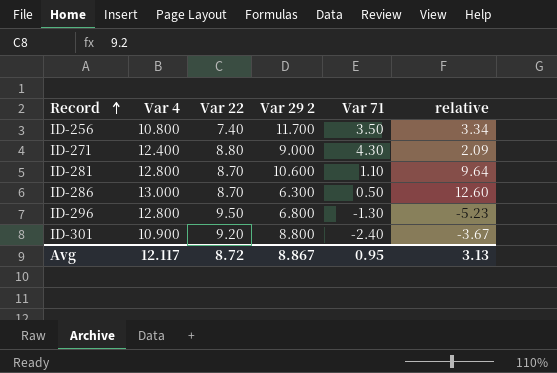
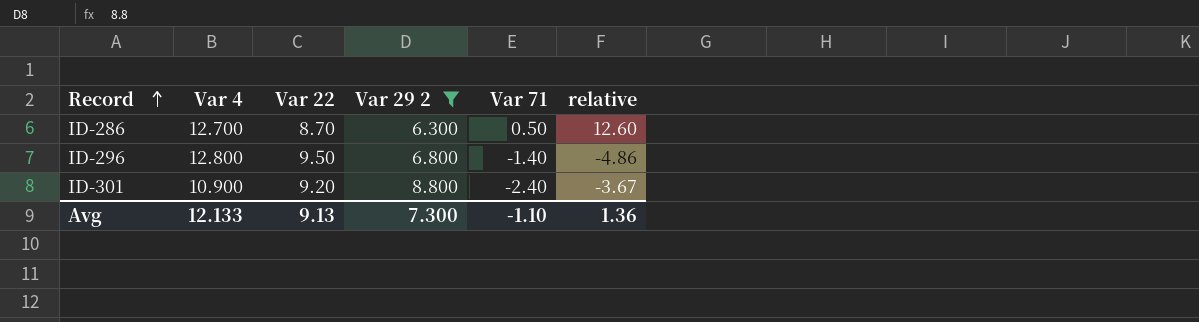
filter: none -> Var 29 2 <= 8.800
ID-286 | Var 4: 13.000 -> 12.700
ID-296 | Var 71: -1.30 -> -1.40
ID-296 | relative: -5.23 -> -4.86
Avg | Var 4: 12.117 -> 12.133
Avg | Var 22: 8.72 -> 9.13
Avg | Var 29 2: 8.867 -> 7.300
Avg | Var 71: 0.95 -> -1.10
Avg | relative: 3.13 -> 1.36

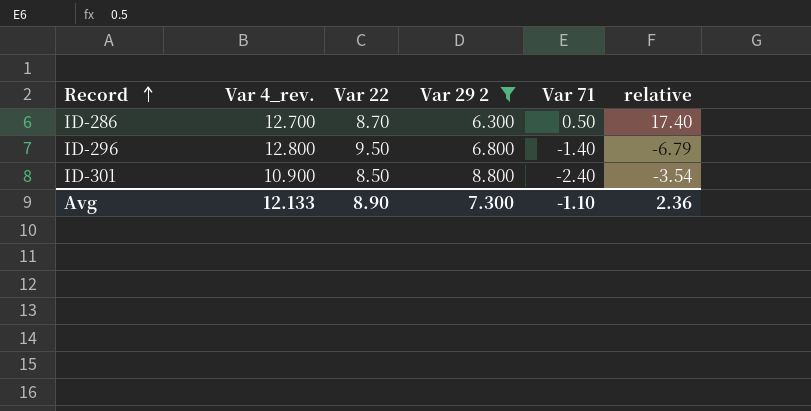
column name: Var 4 -> Var 4_rev.
column relative | formula: [Var 29 2] / [Var 71] -> [Var 22] / [Var 71]
ID-301 | Var 22: 9.20 -> 8.50
Avg | Var 22: 9.13 -> 8.90
Avg | relative: 1.36 -> 2.36

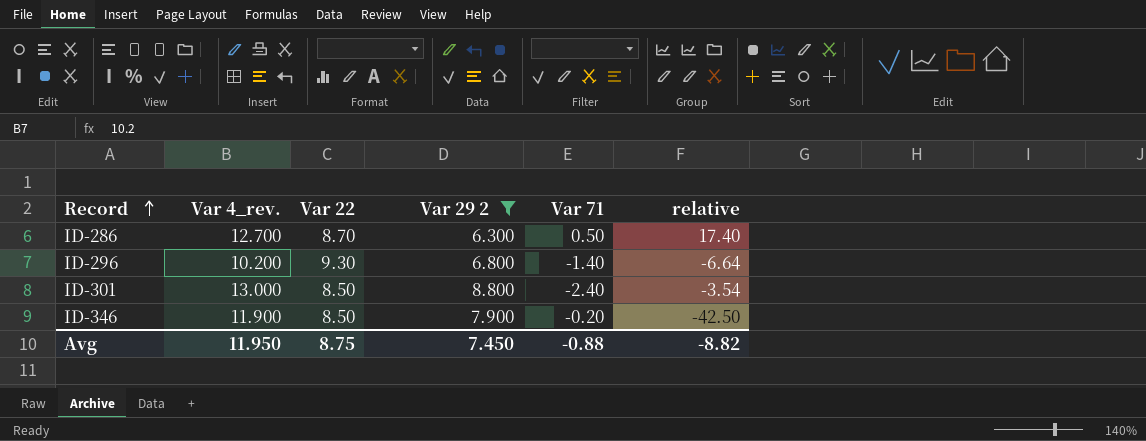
ID-296 | Var 4_rev.: 12.800 -> 10.200
ID-296 | Var 22: 9.50 -> 9.30
ID-296 | relative: -6.79 -> -6.64
ID-301 | Var 4_rev.: 10.900 -> 13.000
row ID-346: none -> 11.900 | 8.50 | 7.900 | -0.20 | -42.50
Avg | Var 4_rev.: 12.133 -> 11.950
Avg | Var 22: 8.90 -> 8.75
Avg | Var 29 2: 7.300 -> 7.450
Avg | Var 71: -1.10 -> -0.88
Avg | relative: 2.36 -> -8.82

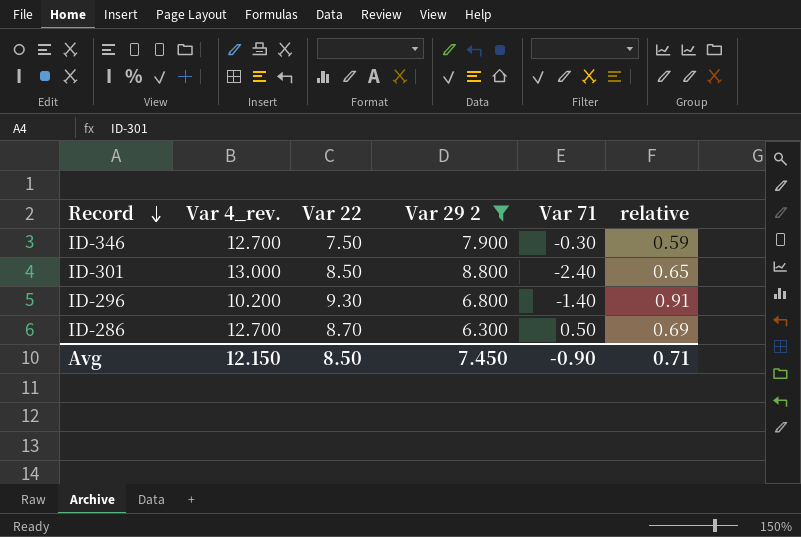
row order: Record ascending -> Record descending
column relative | formula: [Var 22] / [Var 71] -> [Var 22] / [Var 4_rev.]
ID-346 | Var 4_rev.: 11.900 -> 12.700
ID-346 | Var 22: 8.50 -> 7.50
ID-346 | Var 71: -0.20 -> -0.30
Avg | Var 4_rev.: 11.950 -> 12.150
Avg | Var 22: 8.75 -> 8.50
Avg | Var 71: -0.88 -> -0.90
Avg | relative: -8.82 -> 0.71

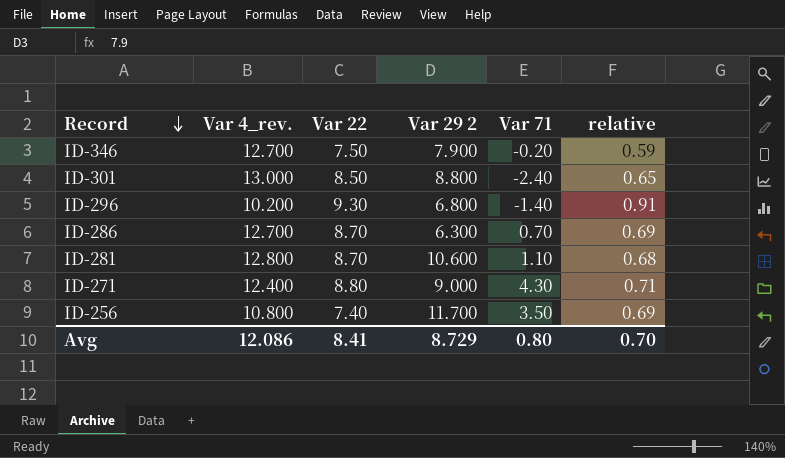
filter: Var 29 2 <= 8.800 -> none
ID-346 | Var 71: -0.30 -> -0.20
ID-286 | Var 71: 0.50 -> 0.70
Avg | Var 4_rev.: 12.150 -> 12.086
Avg | Var 22: 8.50 -> 8.41
Avg | Var 29 2: 7.450 -> 8.729
Avg | Var 71: -0.90 -> 0.80
Avg | relative: 0.71 -> 0.70

